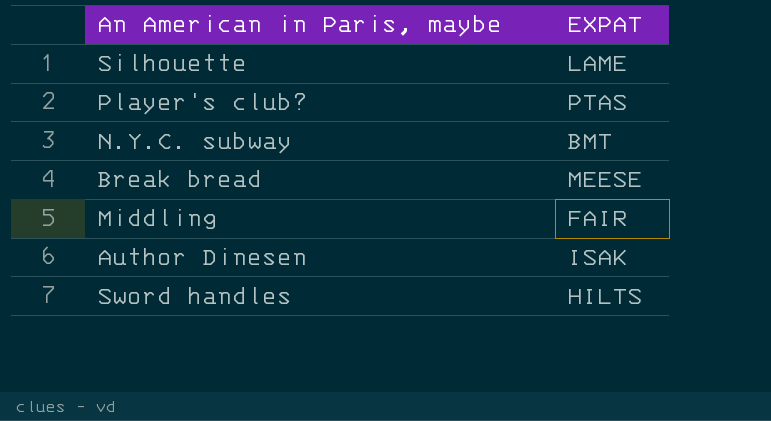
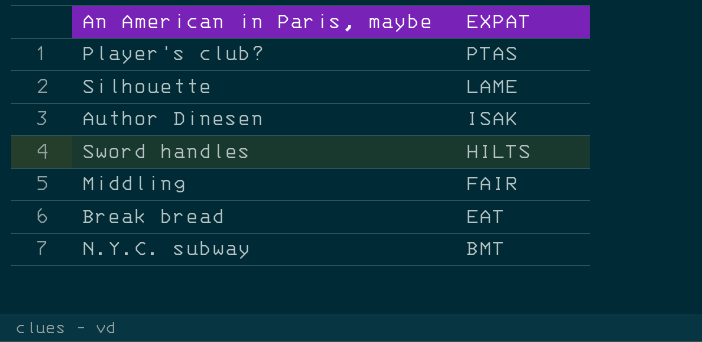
row order: none -> EXPAT descending
Break bread | EXPAT: MEESE -> EAT

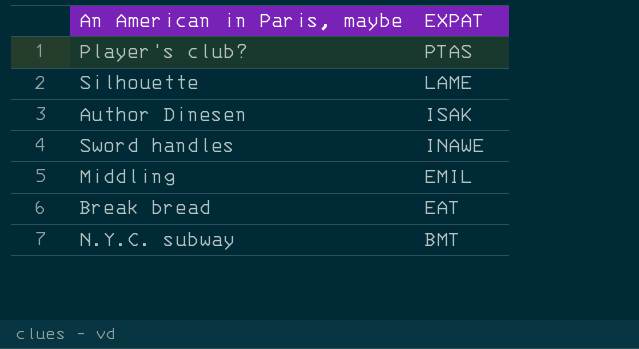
Sword handles | EXPAT: HILTS -> INAWE
Middling | EXPAT: FAIR -> EMIL

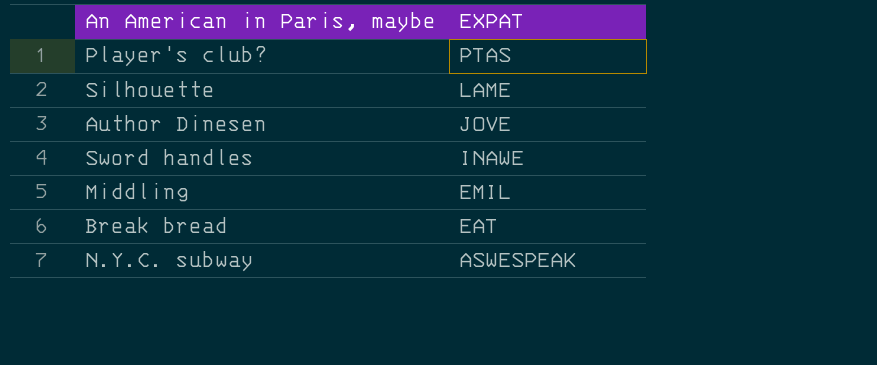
Author Dinesen | EXPAT: ISAK -> JOVE
N.Y.C. subway | EXPAT: BMT -> ASWESPEAK

